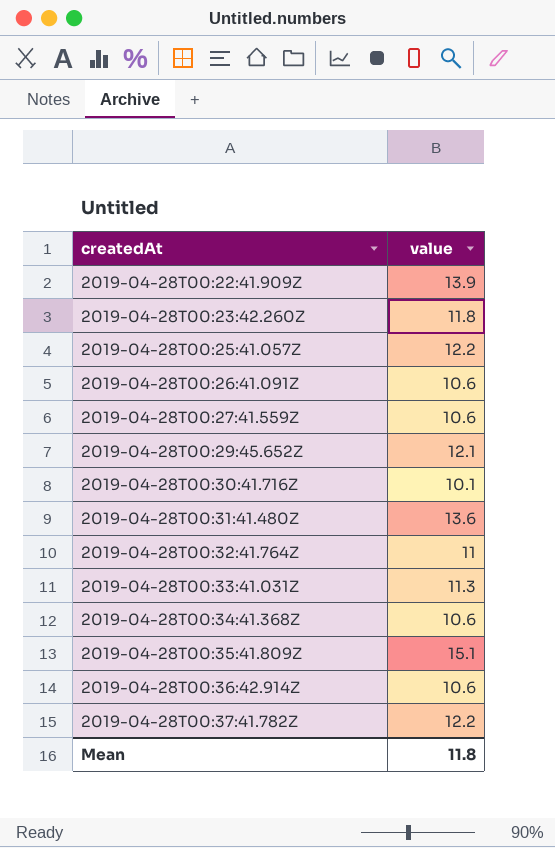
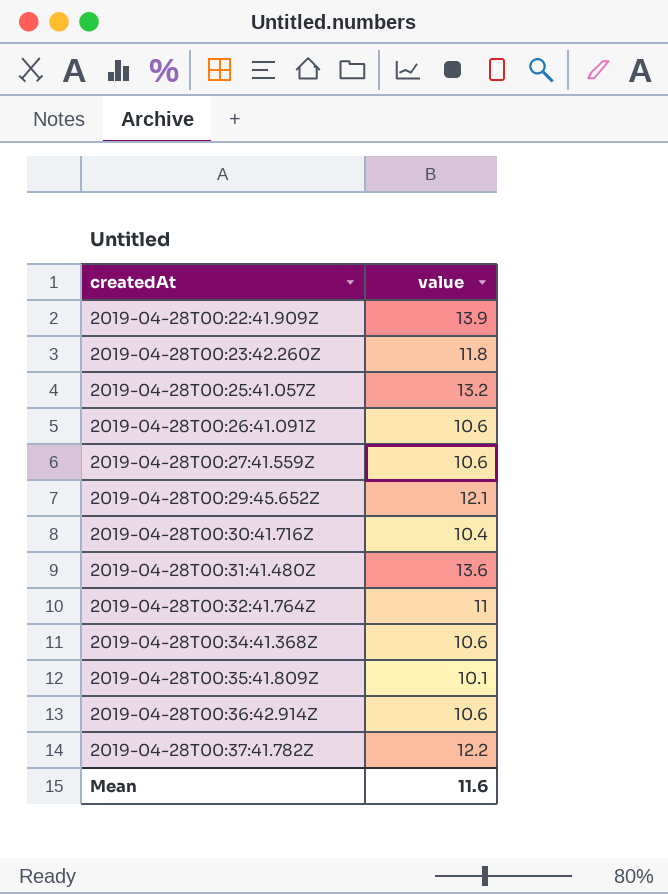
row 2019-04-28T00:33:41.031Z: 11.3 -> none
2019-04-28T00:25:41.057Z | value: 12.2 -> 13.2
2019-04-28T00:30:41.716Z | value: 10.1 -> 10.4
2019-04-28T00:35:41.809Z | value: 15.1 -> 10.1
Mean | value: 11.8 -> 11.6

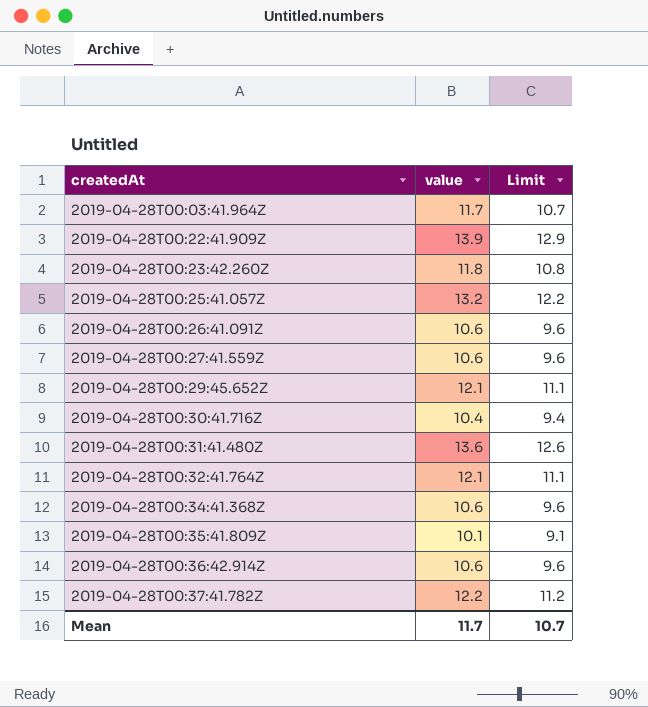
column Limit | formula: none -> [value] - 1
row 2019-04-28T00:03:41.964Z: none -> 11.7 | 10.7
2019-04-28T00:32:41.764Z | value: 11 -> 12.1
Mean | value: 11.6 -> 11.7

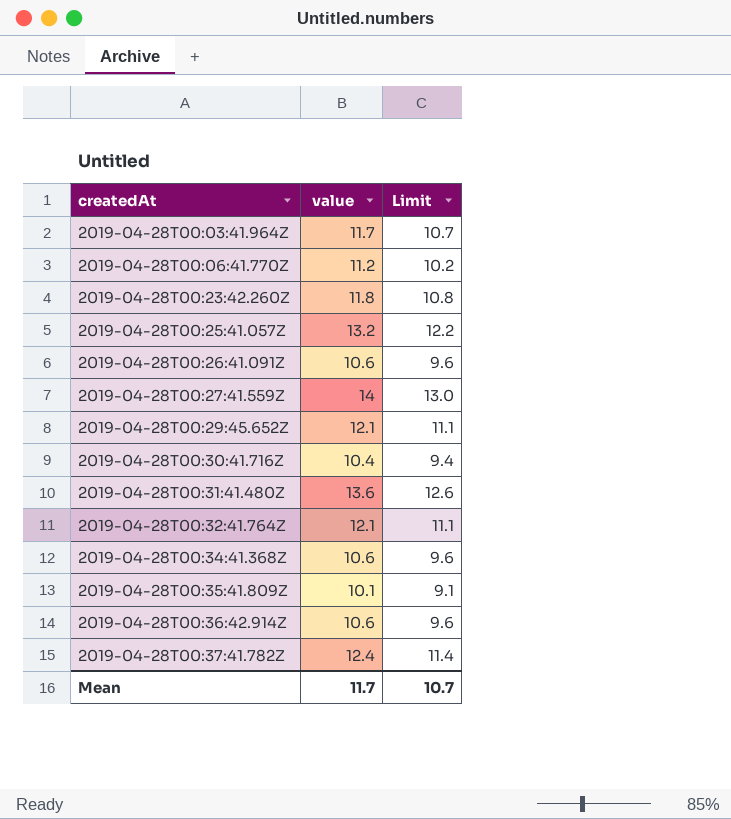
row 2019-04-28T00:22:41.909Z: 13.9 | 12.9 -> none
row 2019-04-28T00:06:41.770Z: none -> 11.2 | 10.2
2019-04-28T00:27:41.559Z | value: 10.6 -> 14
2019-04-28T00:27:41.559Z | Limit: 9.6 -> 13.0
2019-04-28T00:37:41.782Z | value: 12.2 -> 12.4
2019-04-28T00:37:41.782Z | Limit: 11.2 -> 11.4

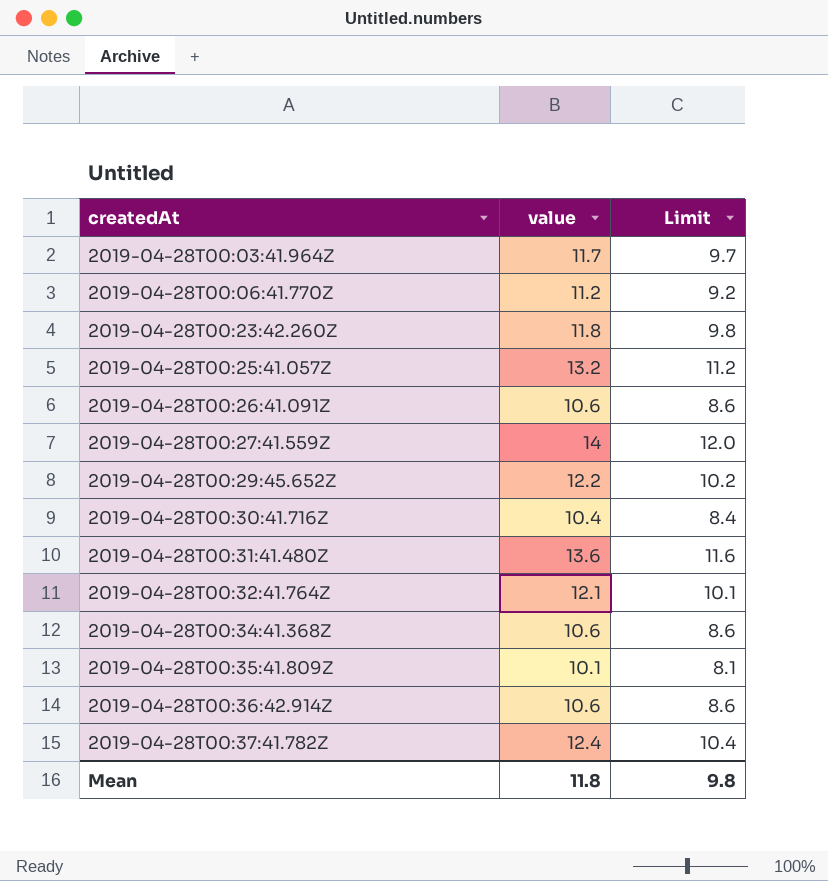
column Limit | formula: [value] - 1 -> [value] - 2
2019-04-28T00:29:45.652Z | value: 12.1 -> 12.2
Mean | value: 11.7 -> 11.8
Mean | Limit: 10.7 -> 9.8

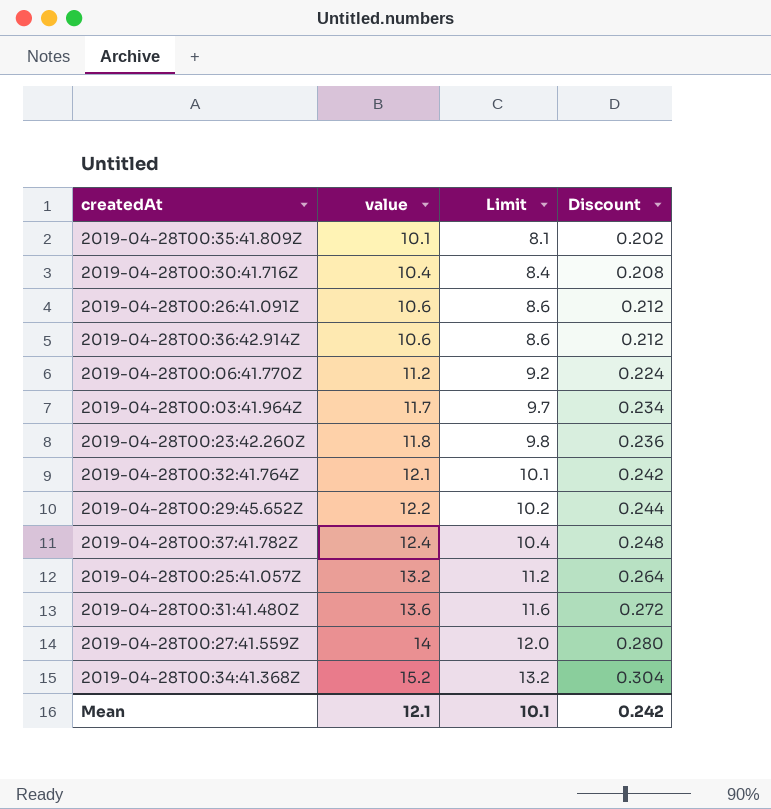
row order: createdAt ascending -> value ascending
column Discount | formula: none -> [value] * 0.02
2019-04-28T00:34:41.368Z | value: 10.6 -> 15.2
2019-04-28T00:34:41.368Z | Limit: 8.6 -> 13.2
Mean | value: 11.8 -> 12.1
Mean | Limit: 9.8 -> 10.1

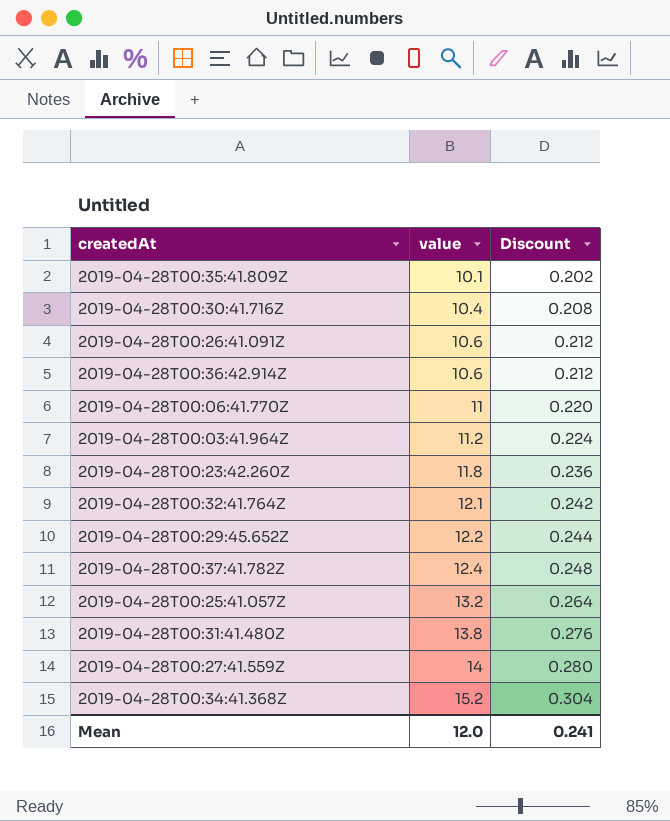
column Limit | formula: [value] - 2 -> none
2019-04-28T00:06:41.770Z | value: 11.2 -> 11
2019-04-28T00:06:41.770Z | Discount: 0.224 -> 0.220
2019-04-28T00:03:41.964Z | value: 11.7 -> 11.2
2019-04-28T00:03:41.964Z | Discount: 0.234 -> 0.224
2019-04-28T00:31:41.480Z | value: 13.6 -> 13.8
2019-04-28T00:31:41.480Z | Discount: 0.272 -> 0.276
Mean | value: 12.1 -> 12.0
Mean | Discount: 0.242 -> 0.241

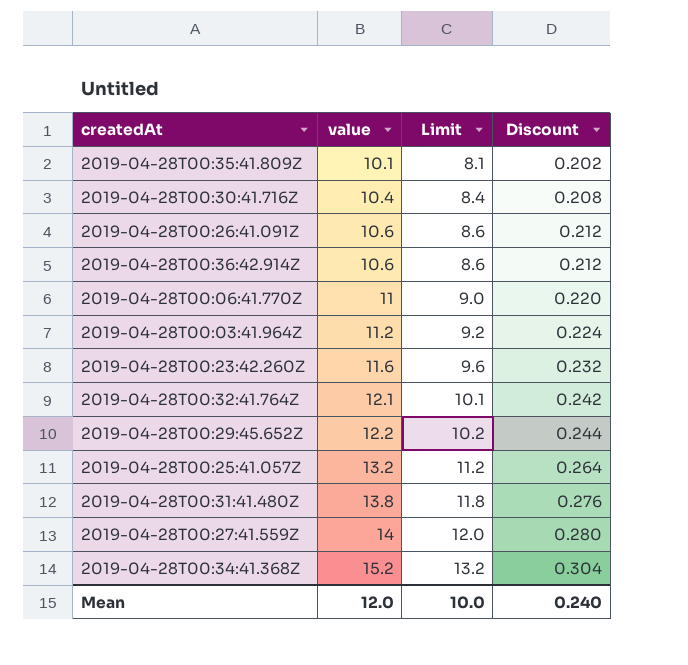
column Limit | formula: none -> [value] - 2
row 2019-04-28T00:37:41.782Z: 12.4 | 0.248 -> none
2019-04-28T00:23:42.260Z | value: 11.8 -> 11.6
2019-04-28T00:23:42.260Z | Discount: 0.236 -> 0.232
Mean | Discount: 0.241 -> 0.240

